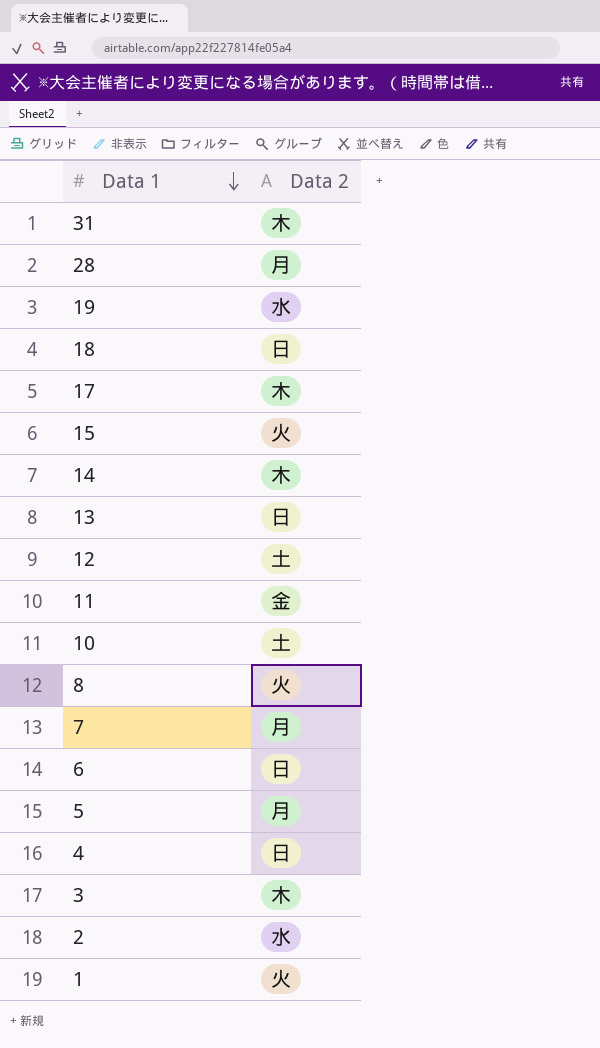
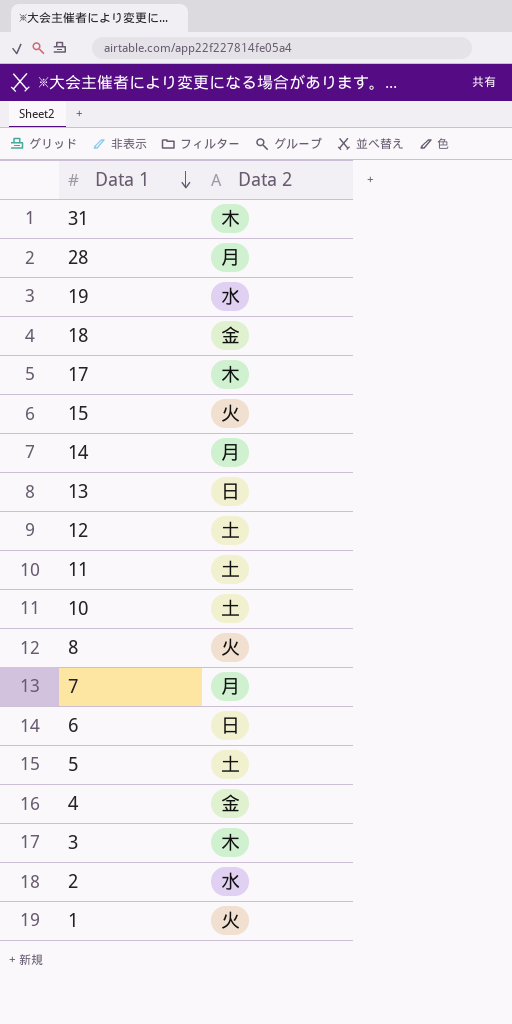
18 | Data 2: 日 -> 金
14 | Data 2: 木 -> 月
11 | Data 2: 金 -> 土
5 | Data 2: 月 -> 土
4 | Data 2: 日 -> 金

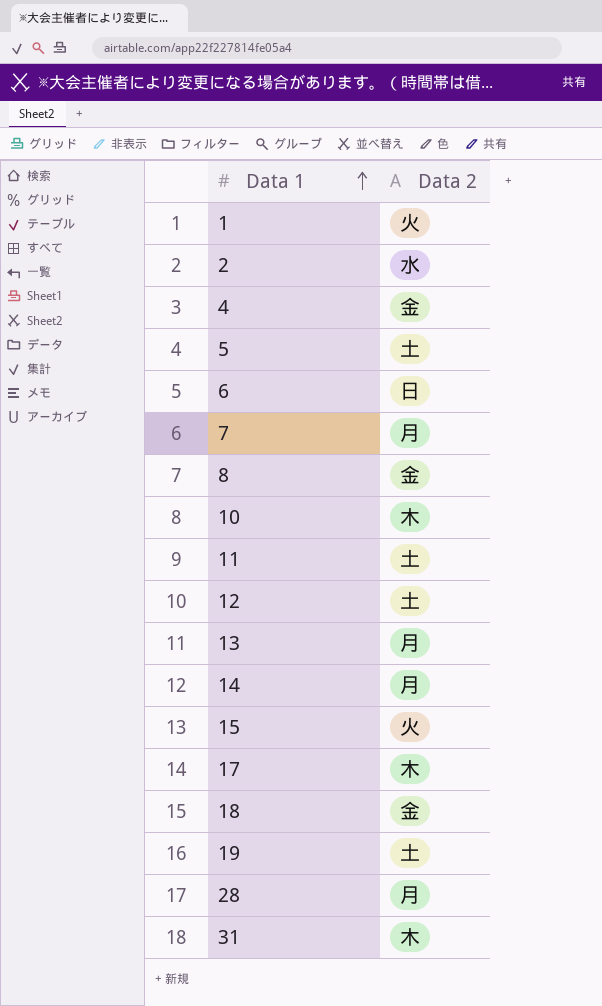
row order: Data 1 descending -> Data 1 ascending
row 3: 木 -> none
8 | Data 2: 火 -> 金
10 | Data 2: 土 -> 木
13 | Data 2: 日 -> 月
19 | Data 2: 水 -> 土

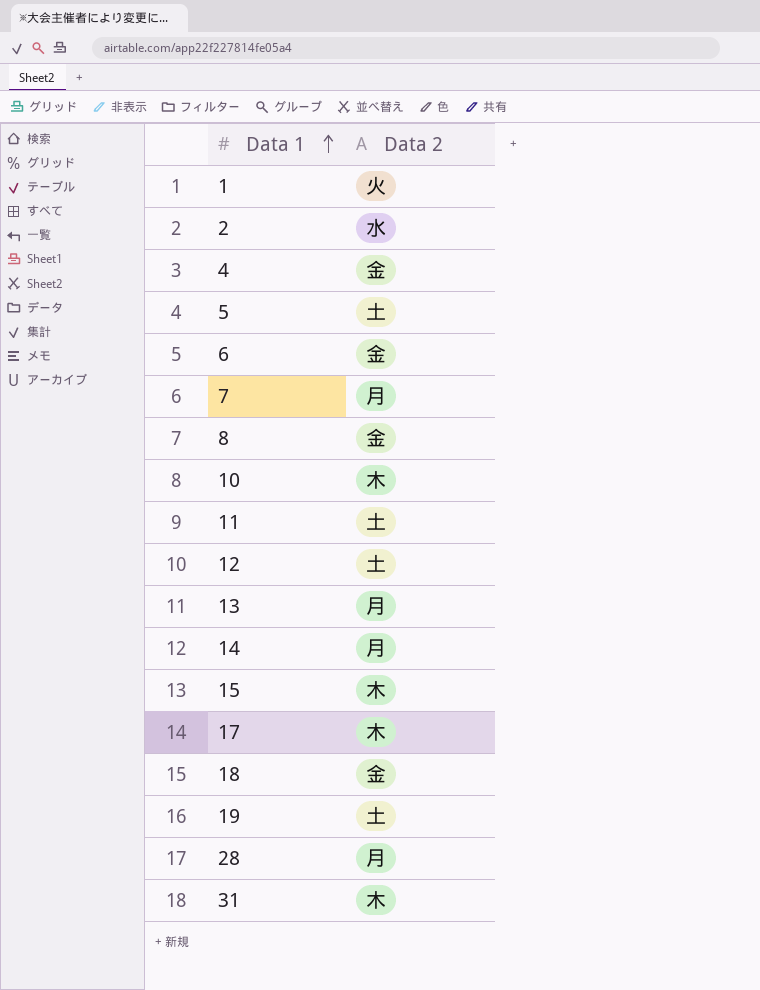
6 | Data 2: 日 -> 金
15 | Data 2: 火 -> 木

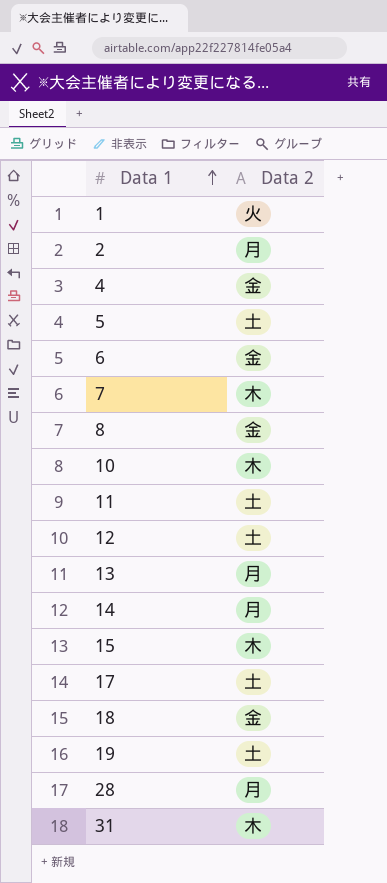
2 | Data 2: 水 -> 月
7 | Data 2: 月 -> 木
17 | Data 2: 木 -> 土

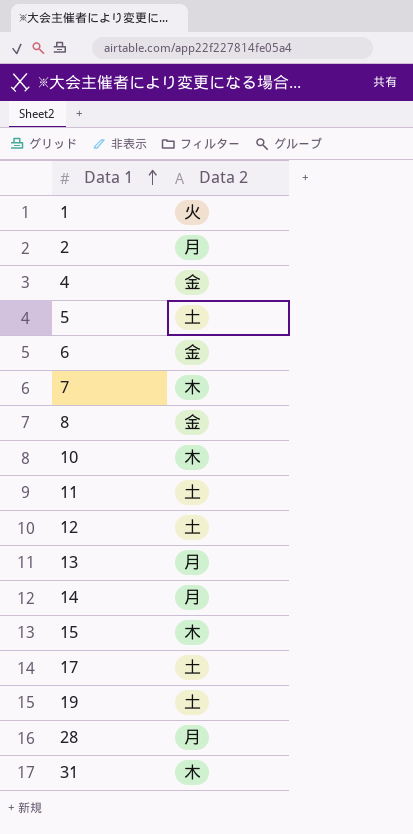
row 18: 金 -> none

